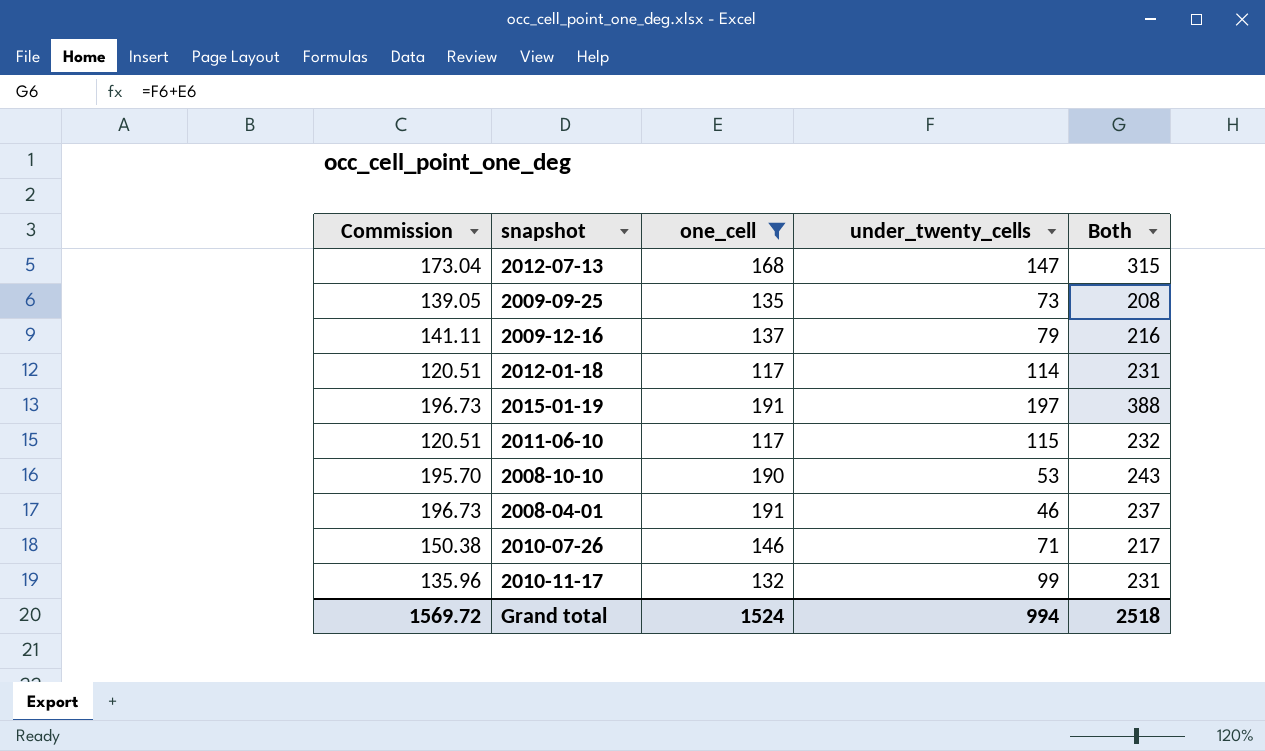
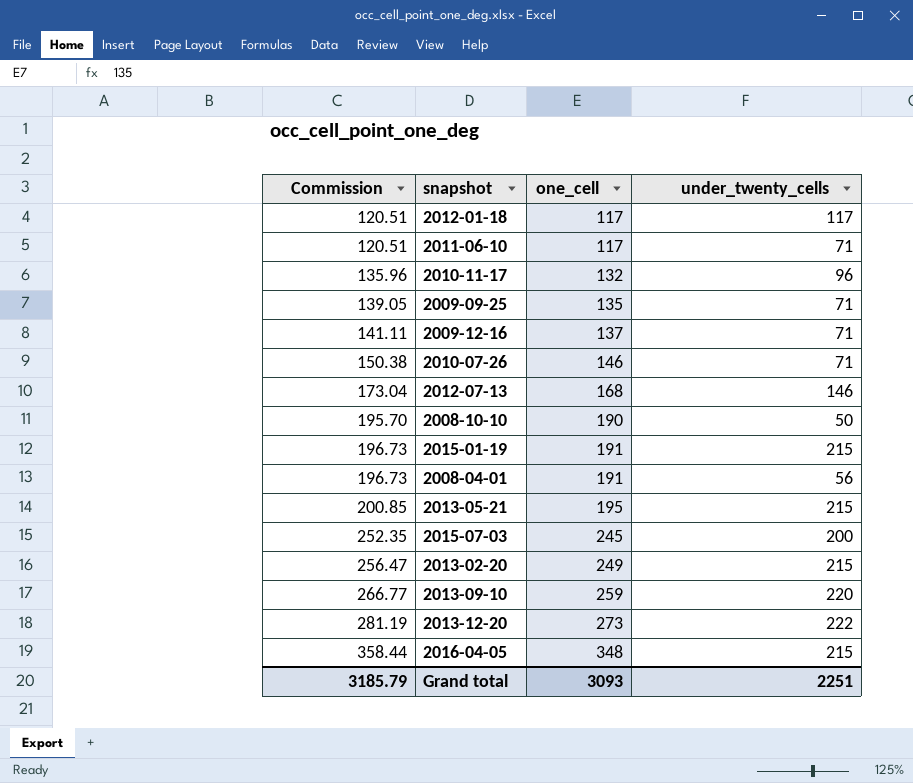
filter: one_cell <= 191 -> none
row order: none -> Commission ascending
column Both | formula: [one_cell] + [under_twenty_cells] -> none
2012-01-18 | under_twenty_cells: 114 -> 117
2011-06-10 | under_twenty_cells: 115 -> 71
2010-11-17 | under_twenty_cells: 99 -> 96
2009-09-25 | under_twenty_cells: 73 -> 71
2009-12-16 | under_twenty_cells: 79 -> 71
2012-07-13 | under_twenty_cells: 147 -> 146
2008-10-10 | under_twenty_cells: 53 -> 50
2015-01-19 | under_twenty_cells: 197 -> 215
2008-04-01 | under_twenty_cells: 46 -> 56
Grand total | Commission: 1569.72 -> 3185.79
Grand total | one_cell: 1524 -> 3093
Grand total | under_twenty_cells: 994 -> 2251

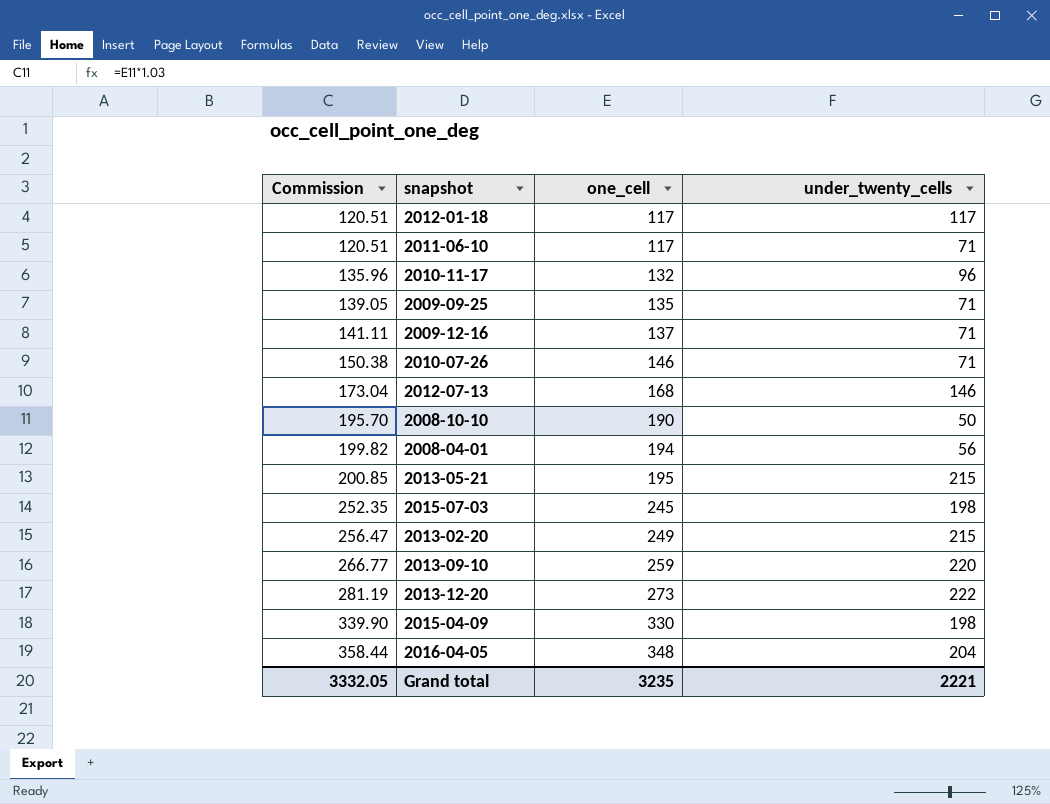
row 2015-01-19: 196.73 | 191 | 215 -> none
2008-04-01 | Commission: 196.73 -> 199.82
2008-04-01 | one_cell: 191 -> 194
2015-07-03 | under_twenty_cells: 200 -> 198
row 2015-04-09: none -> 339.90 | 330 | 198
2016-04-05 | under_twenty_cells: 215 -> 204
Grand total | Commission: 3185.79 -> 3332.05
Grand total | one_cell: 3093 -> 3235
Grand total | under_twenty_cells: 2251 -> 2221

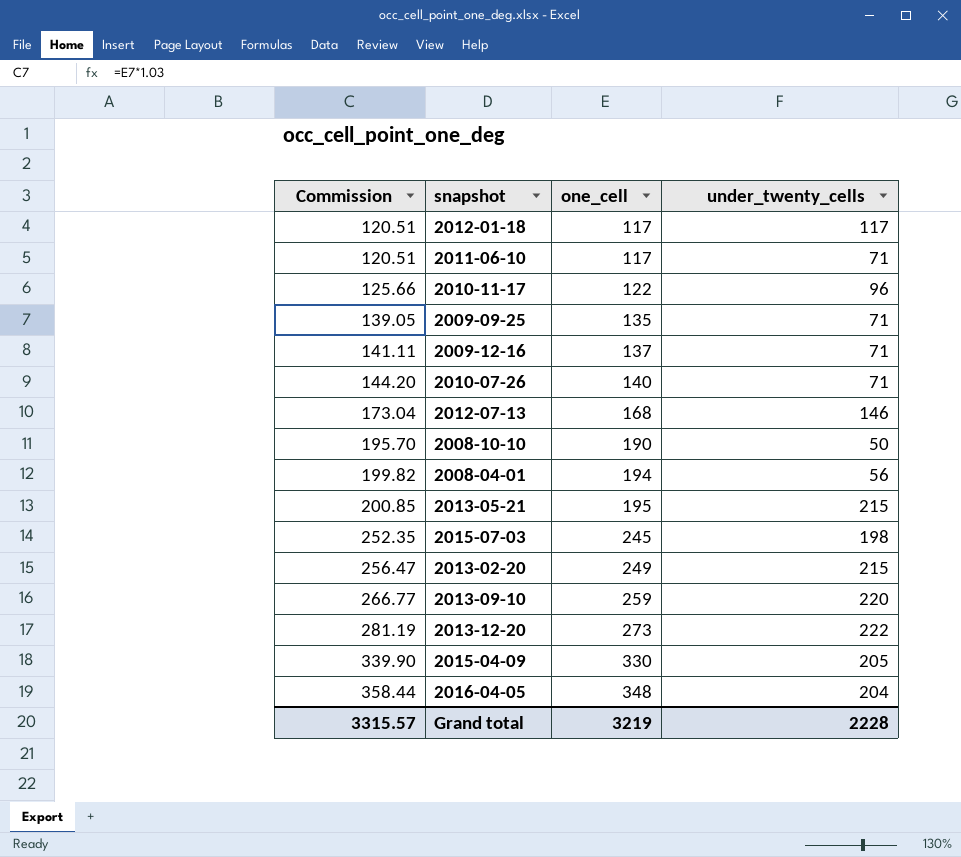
2010-11-17 | Commission: 135.96 -> 125.66
2010-11-17 | one_cell: 132 -> 122
2010-07-26 | Commission: 150.38 -> 144.20
2010-07-26 | one_cell: 146 -> 140
2015-04-09 | under_twenty_cells: 198 -> 205
Grand total | Commission: 3332.05 -> 3315.57
Grand total | one_cell: 3235 -> 3219
Grand total | under_twenty_cells: 2221 -> 2228

